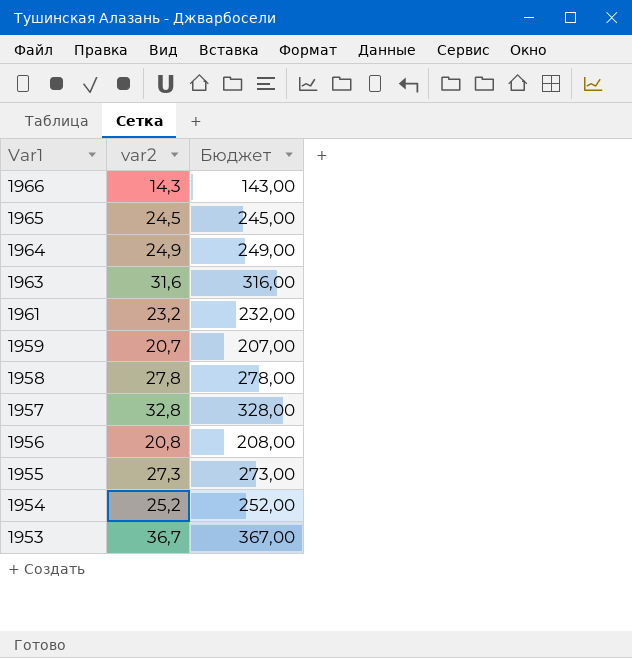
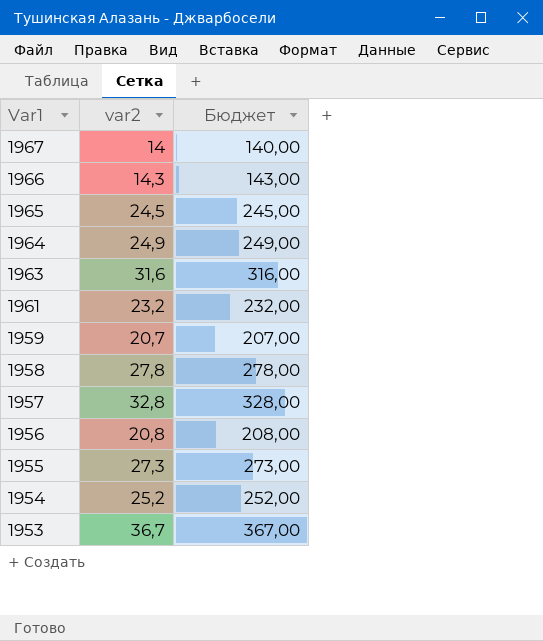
row 1967: none -> 14 | 140,00

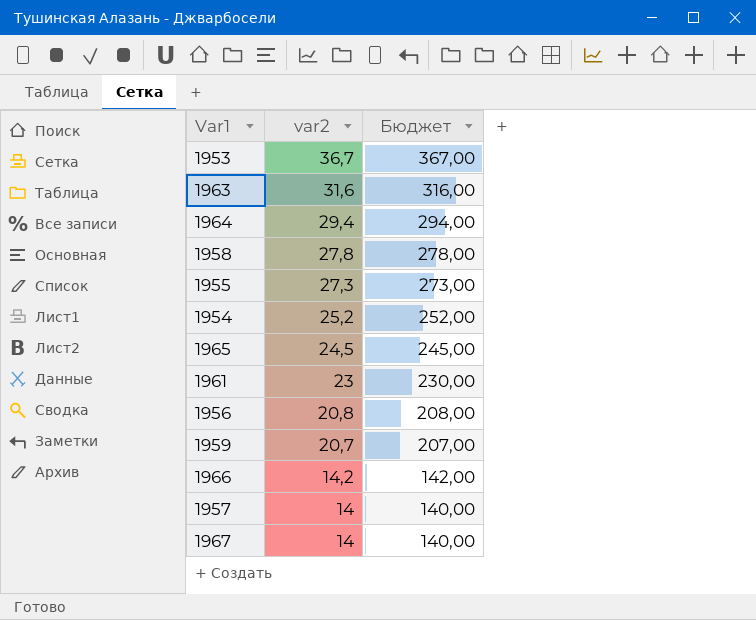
row order: Var1 descending -> var2 descending
1964 | var2: 24,9 -> 29,4
1964 | Бюджет: 249,00 -> 294,00
1961 | var2: 23,2 -> 23
1961 | Бюджет: 232,00 -> 230,00
1966 | var2: 14,3 -> 14,2
1966 | Бюджет: 143,00 -> 142,00
1957 | var2: 32,8 -> 14
1957 | Бюджет: 328,00 -> 140,00

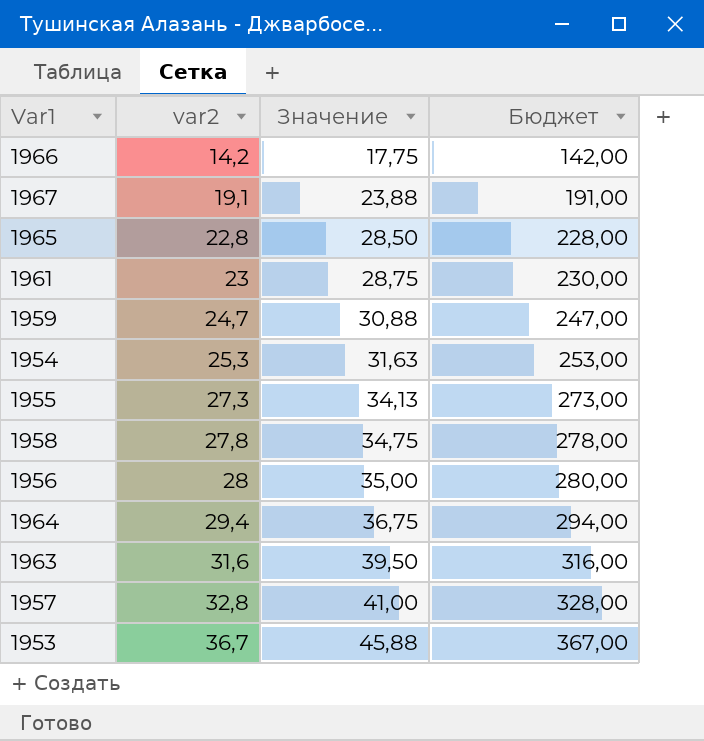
row order: var2 descending -> var2 ascending
column Значение | formula: none -> [var2] * 1,25
1967 | var2: 14 -> 19,1
1967 | Бюджет: 140,00 -> 191,00
1965 | var2: 24,5 -> 22,8
1965 | Бюджет: 245,00 -> 228,00
1959 | var2: 20,7 -> 24,7
1959 | Бюджет: 207,00 -> 247,00
1954 | var2: 25,2 -> 25,3
1954 | Бюджет: 252,00 -> 253,00
1956 | var2: 20,8 -> 28
1956 | Бюджет: 208,00 -> 280,00
1957 | var2: 14 -> 32,8
1957 | Бюджет: 140,00 -> 328,00

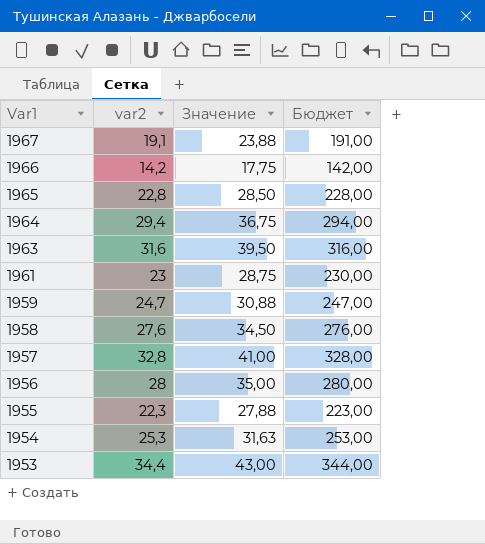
row order: var2 ascending -> Var1 descending
1958 | var2: 27,8 -> 27,6
1958 | Значение: 34,75 -> 34,50
1958 | Бюджет: 278,00 -> 276,00
1955 | var2: 27,3 -> 22,3
1955 | Значение: 34,13 -> 27,88
1955 | Бюджет: 273,00 -> 223,00
1953 | var2: 36,7 -> 34,4
1953 | Значение: 45,88 -> 43,00
1953 | Бюджет: 367,00 -> 344,00

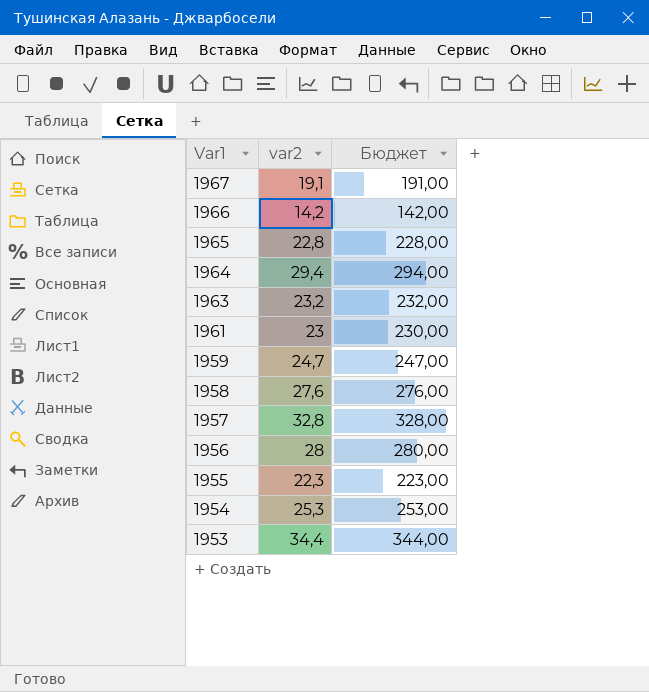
column Значение | formula: [var2] * 1,25 -> none
1963 | var2: 31,6 -> 23,2
1963 | Бюджет: 316,00 -> 232,00

